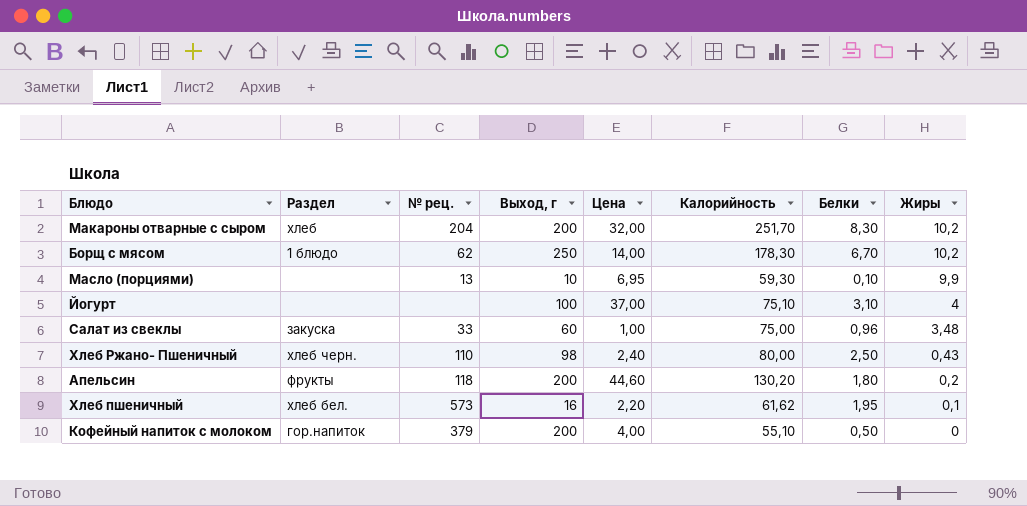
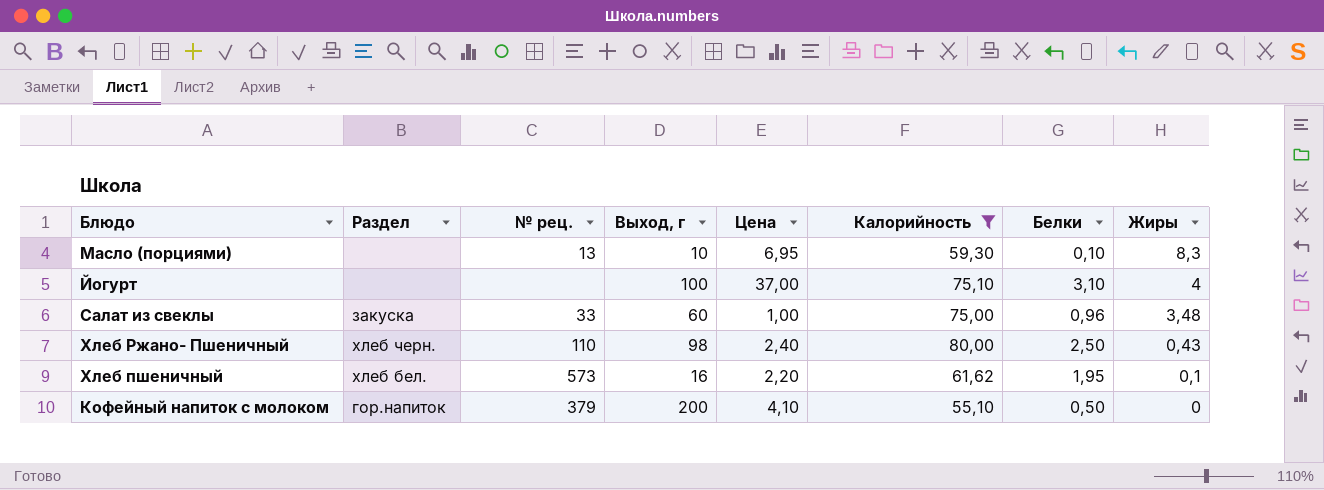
filter: none -> Калорийность <= 80,00
Масло (порциями) | Жиры: 9,9 -> 8,3
Кофейный напиток с молоком | Цена: 4,00 -> 4,10

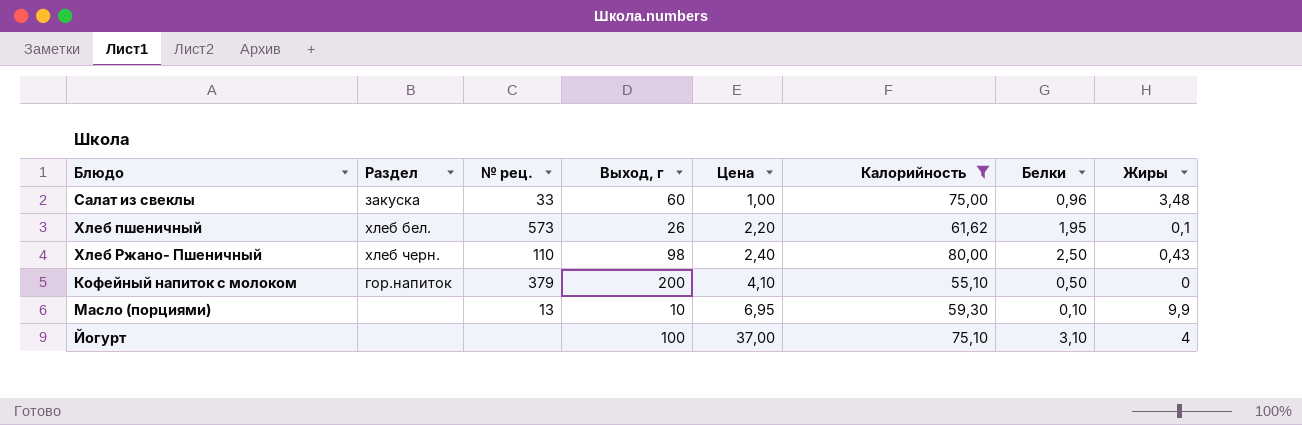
row order: Жиры descending -> Цена ascending
Хлеб пшеничный | Выход, г: 16 -> 26
Масло (порциями) | Жиры: 8,3 -> 9,9

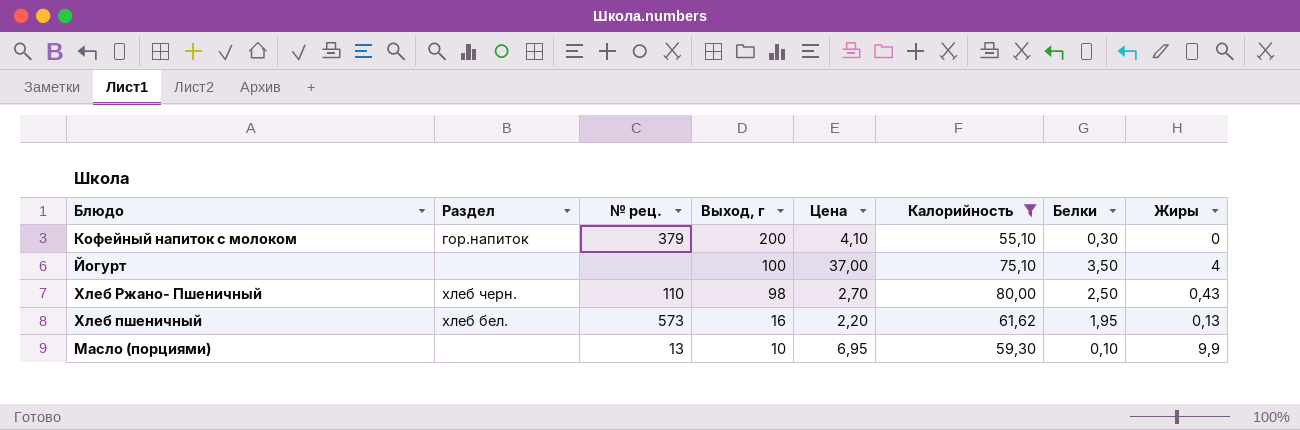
row order: Цена ascending -> Выход, г descending
row Салат из свеклы: закуска | 33 | 60 | 1,00 | 75,00 | 0,96 | 3,48 -> none
Кофейный напиток с молоком | Белки: 0,50 -> 0,30
Йогурт | Белки: 3,10 -> 3,50
Хлеб Ржано- Пшеничный | Цена: 2,40 -> 2,70
Хлеб пшеничный | Выход, г: 26 -> 16
Хлеб пшеничный | Жиры: 0,1 -> 0,13

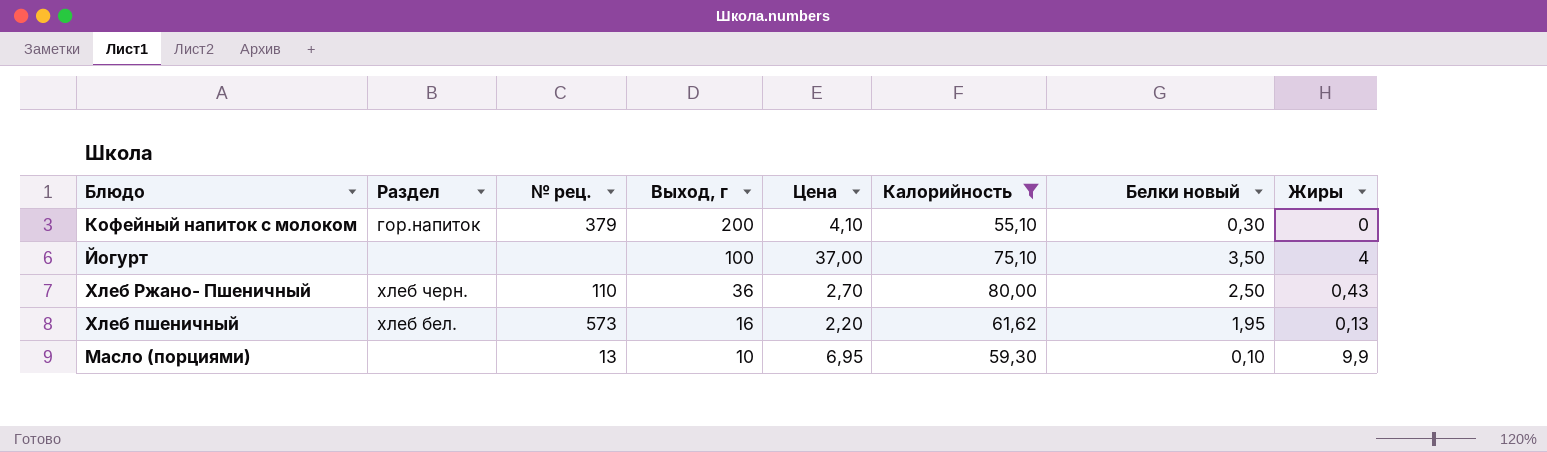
column name: Белки -> Белки новый
Хлеб Ржано- Пшеничный | Выход, г: 98 -> 36

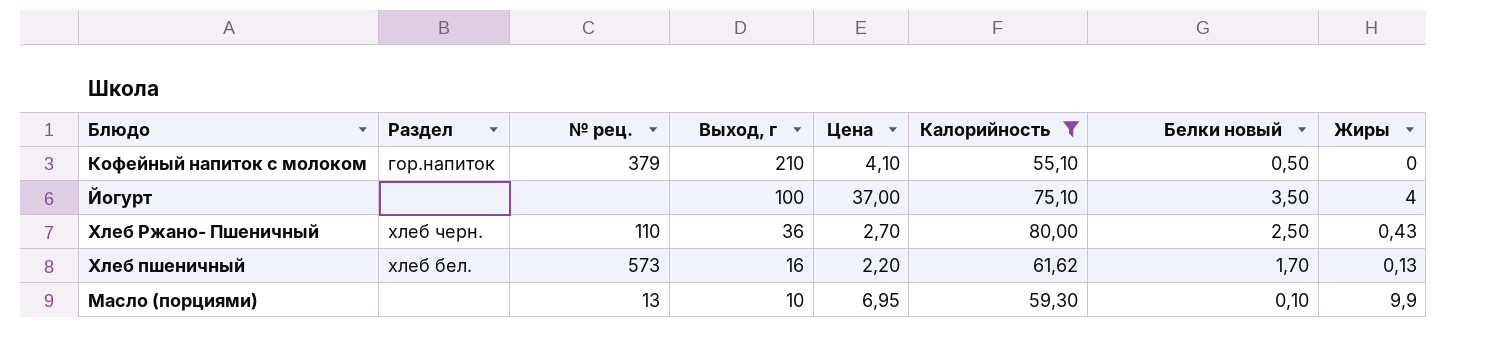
Кофейный напиток с молоком | Выход, г: 200 -> 210
Кофейный напиток с молоком | Белки новый: 0,30 -> 0,50
Хлеб пшеничный | Белки новый: 1,95 -> 1,70

